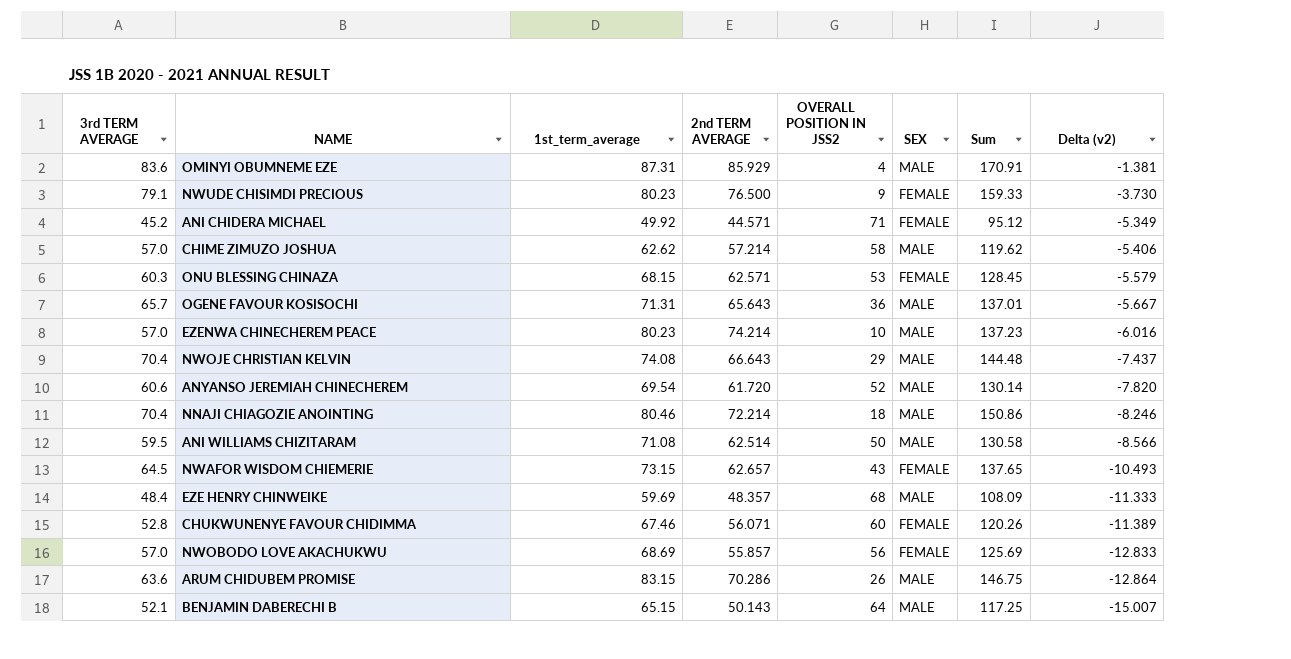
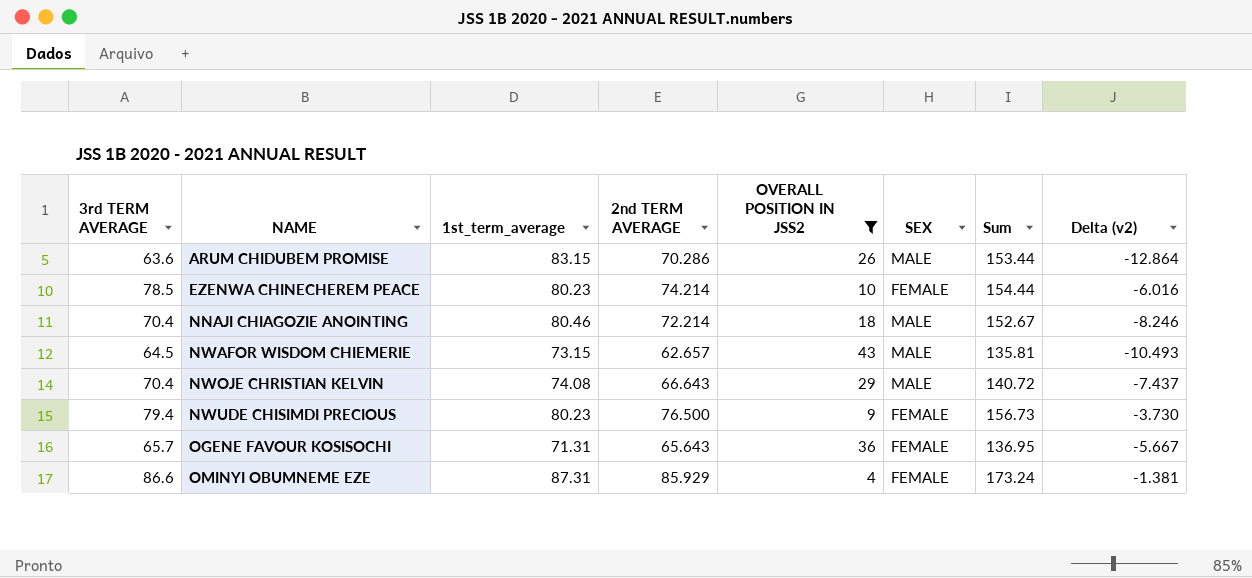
filter: none -> OVERALL POSITION IN JSS2 <= 43
row order: Delta (v2) descending -> NAME ascending
column Sum | formula: [3rd TERM AVERAGE] + [1st_term_average] -> [1st_term_average] + [2nd TERM AVERAGE]
EZENWA CHINECHEREM PEACE | 3rd TERM AVERAGE: 57.0 -> 78.5
EZENWA CHINECHEREM PEACE | SEX: MALE -> FEMALE
NWAFOR WISDOM CHIEMERIE | SEX: FEMALE -> MALE
NWUDE CHISIMDI PRECIOUS | 3rd TERM AVERAGE: 79.1 -> 79.4
OGENE FAVOUR KOSISOCHI | SEX: MALE -> FEMALE
OMINYI OBUMNEME EZE | 3rd TERM AVERAGE: 83.6 -> 86.6
OMINYI OBUMNEME EZE | SEX: MALE -> FEMALE

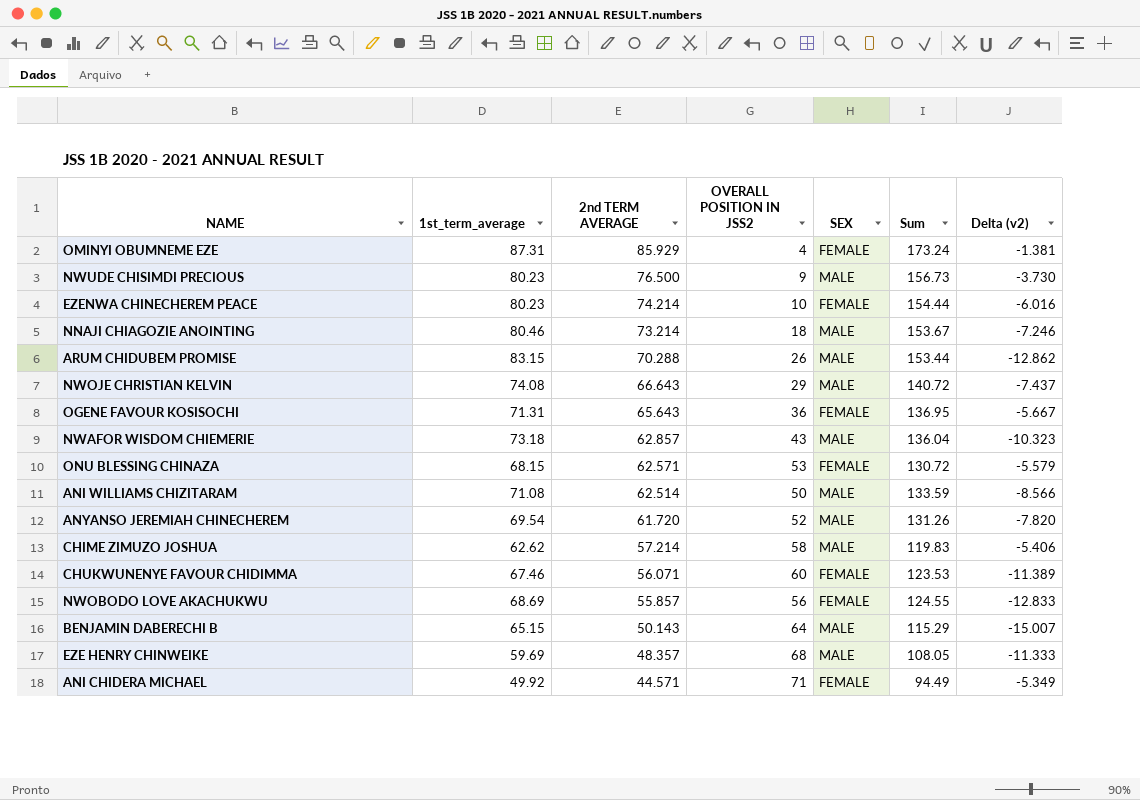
filter: OVERALL POSITION IN JSS2 <= 43 -> none
row order: NAME ascending -> 2nd TERM AVERAGE descending
column 3rd TERM AVERAGE | position: 1 -> none
NWUDE CHISIMDI PRECIOUS | SEX: FEMALE -> MALE
NNAJI CHIAGOZIE ANOINTING | 2nd TERM AVERAGE: 72.214 -> 73.214
NNAJI CHIAGOZIE ANOINTING | Sum: 152.67 -> 153.67
NNAJI CHIAGOZIE ANOINTING | Delta (v2): -8.246 -> -7.246
ARUM CHIDUBEM PROMISE | 2nd TERM AVERAGE: 70.286 -> 70.288
ARUM CHIDUBEM PROMISE | Delta (v2): -12.864 -> -12.862
NWAFOR WISDOM CHIEMERIE | 1st_term_average: 73.15 -> 73.18
NWAFOR WISDOM CHIEMERIE | 2nd TERM AVERAGE: 62.657 -> 62.857
NWAFOR WISDOM CHIEMERIE | Sum: 135.81 -> 136.04
NWAFOR WISDOM CHIEMERIE | Delta (v2): -10.493 -> -10.323

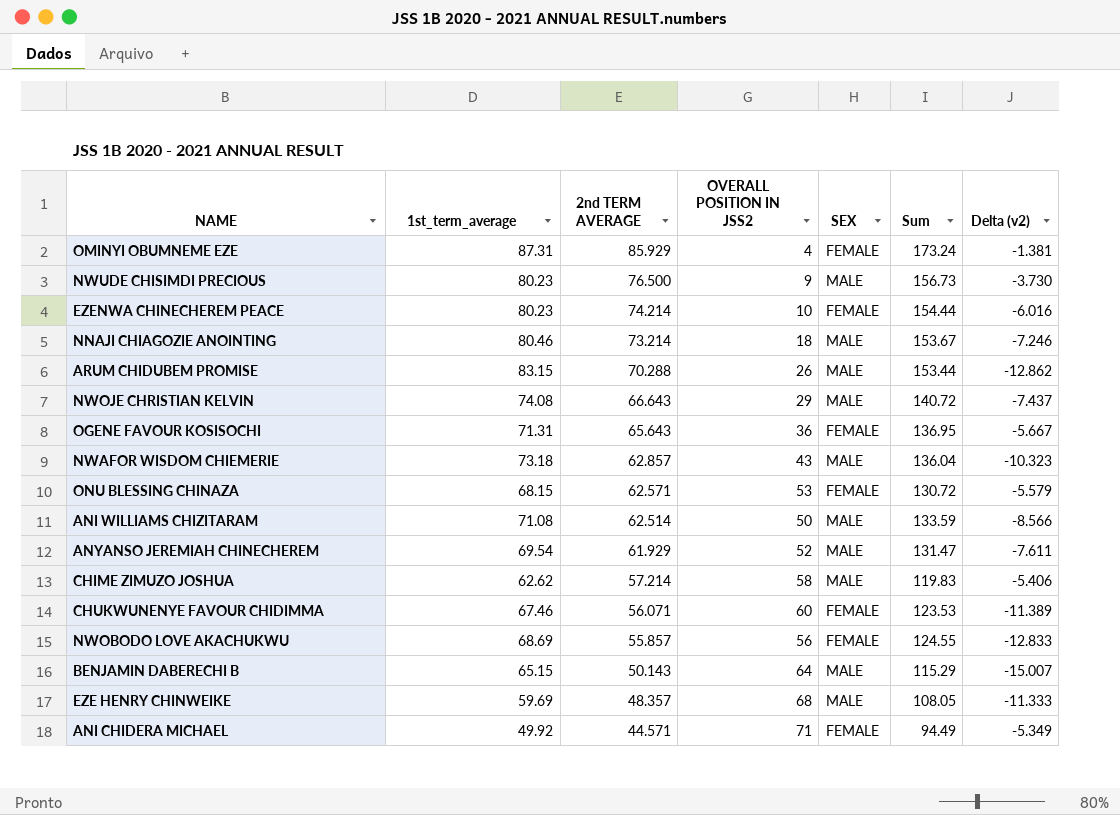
ANYANSO JEREMIAH CHINECHEREM | 2nd TERM AVERAGE: 61.720 -> 61.929
ANYANSO JEREMIAH CHINECHEREM | Sum: 131.26 -> 131.47
ANYANSO JEREMIAH CHINECHEREM | Delta (v2): -7.820 -> -7.611

